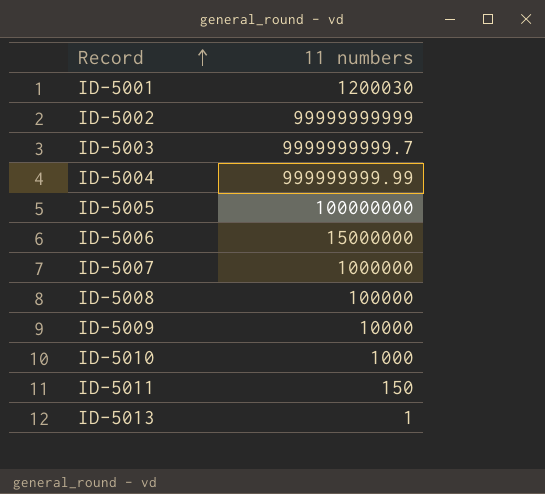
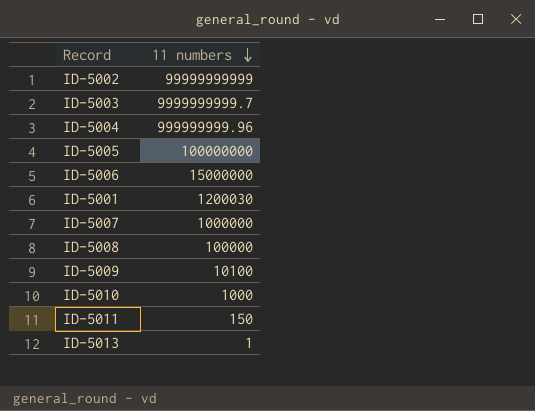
row order: Record ascending -> 11 numbers descending
ID-5004 | 11 numbers: 999999999.99 -> 999999999.96
ID-5009 | 11 numbers: 10000 -> 10100

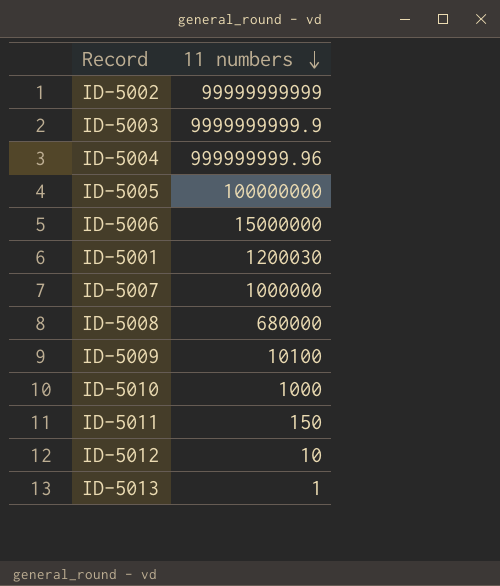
ID-5003 | 11 numbers: 9999999999.7 -> 9999999999.9
ID-5008 | 11 numbers: 100000 -> 680000
row ID-5012: none -> 10

